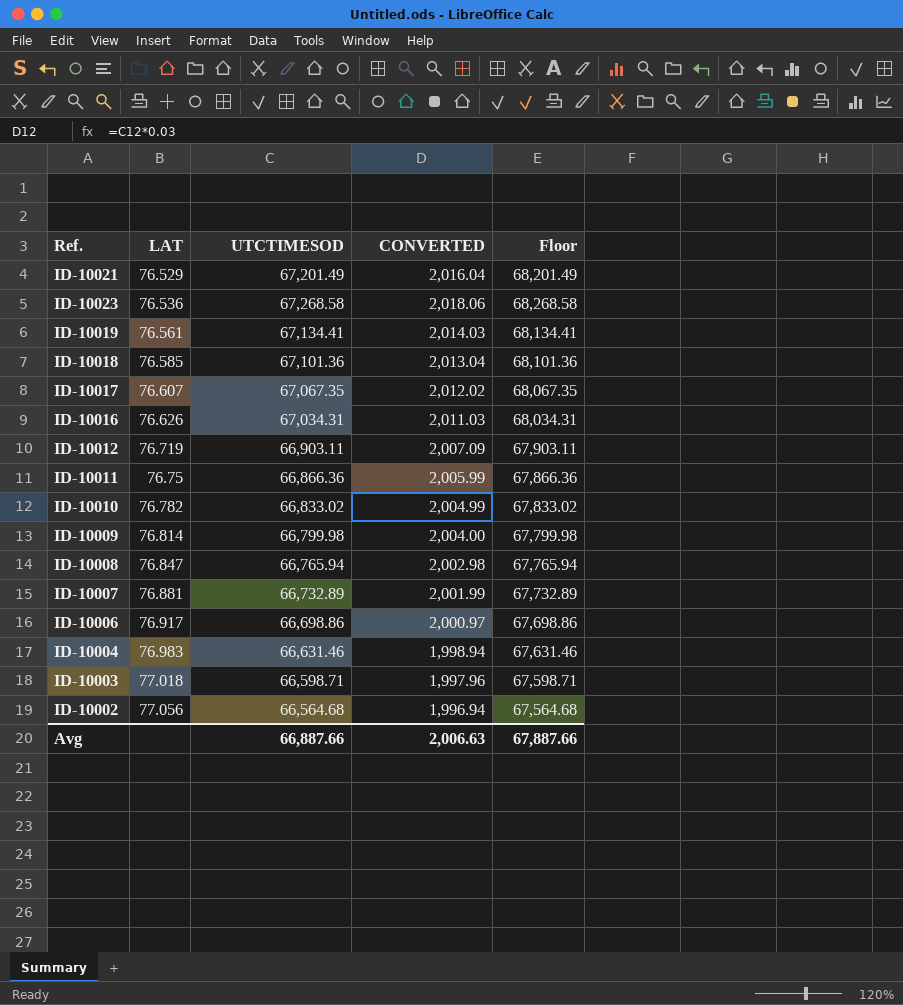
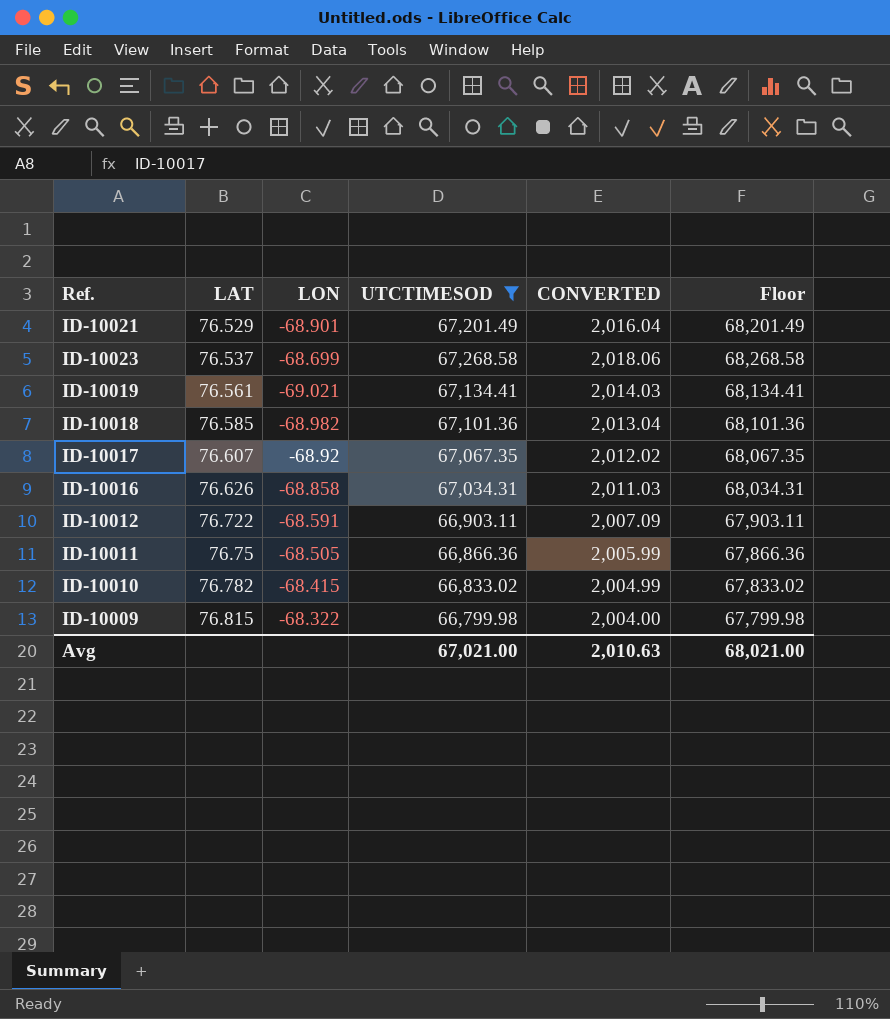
filter: none -> UTCTIMESOD >= 66,799.98
column LON | position: none -> 3
ID-10023 | LAT: 76.536 -> 76.537
ID-10012 | LAT: 76.719 -> 76.722
ID-10009 | LAT: 76.814 -> 76.815
Avg | UTCTIMESOD: 66,887.66 -> 67,021.00
Avg | CONVERTED: 2,006.63 -> 2,010.63
Avg | Floor: 67,887.66 -> 68,021.00

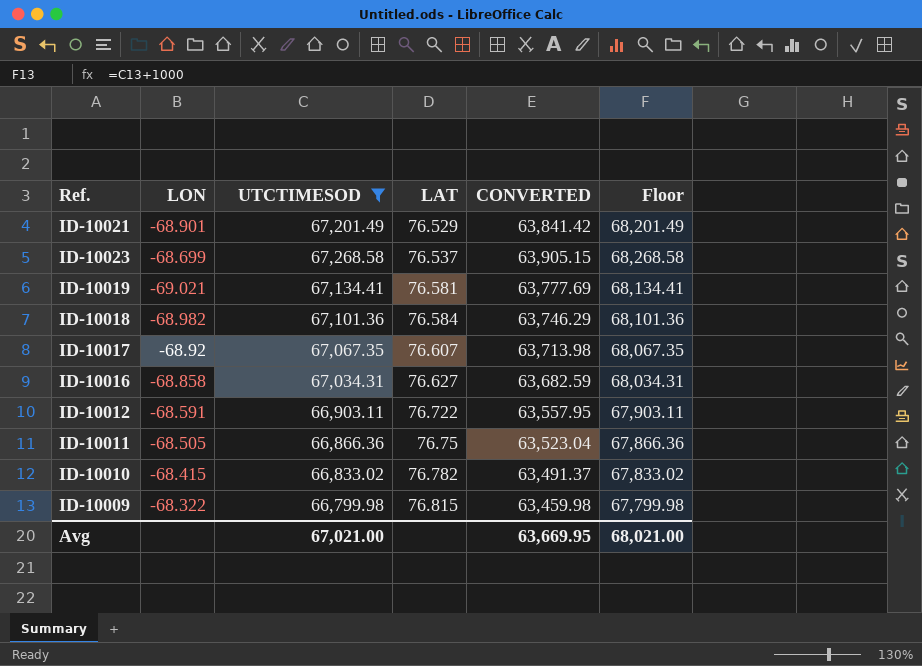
column LAT | position: 2 -> 4
column CONVERTED | formula: [UTCTIMESOD] * 0.03 -> [UTCTIMESOD] * 0.95
ID-10019 | LAT: 76.561 -> 76.581
ID-10018 | LAT: 76.585 -> 76.584
ID-10016 | LAT: 76.626 -> 76.627
Avg | CONVERTED: 2,010.63 -> 63,669.95

